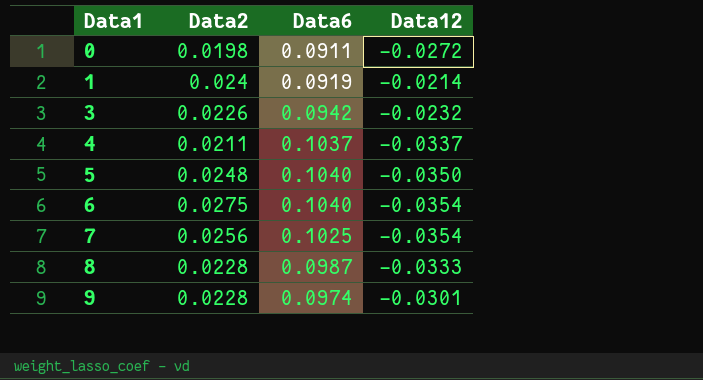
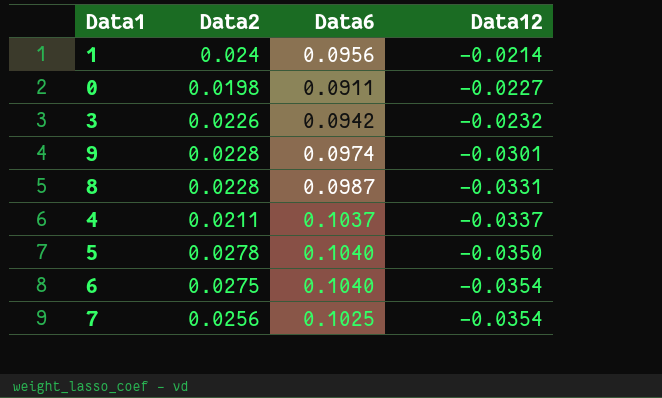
row order: Data1 ascending -> Data12 descending
1 | Data6: 0.0919 -> 0.0956
0 | Data12: -0.0272 -> -0.0227
8 | Data12: -0.0333 -> -0.0331
5 | Data2: 0.0248 -> 0.0278

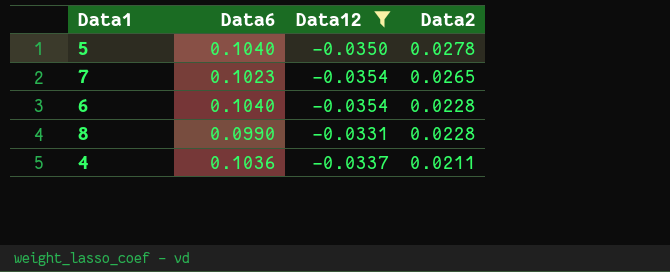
filter: none -> Data12 <= -0.0331
row order: Data12 descending -> Data2 descending
column Data2 | position: 2 -> 4
7 | Data6: 0.1025 -> 0.1023
7 | Data2: 0.0256 -> 0.0265
6 | Data2: 0.0275 -> 0.0228
8 | Data6: 0.0987 -> 0.0990
4 | Data6: 0.1037 -> 0.1036

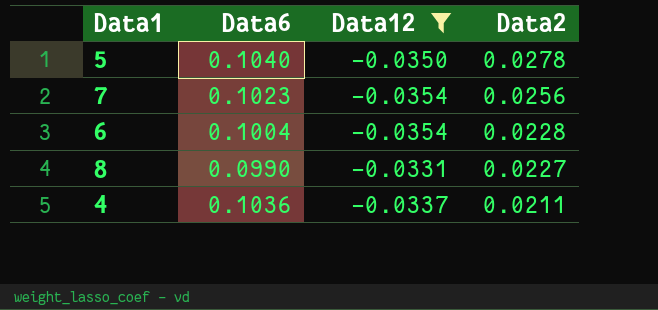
7 | Data2: 0.0265 -> 0.0256
6 | Data6: 0.1040 -> 0.1004
8 | Data2: 0.0228 -> 0.0227

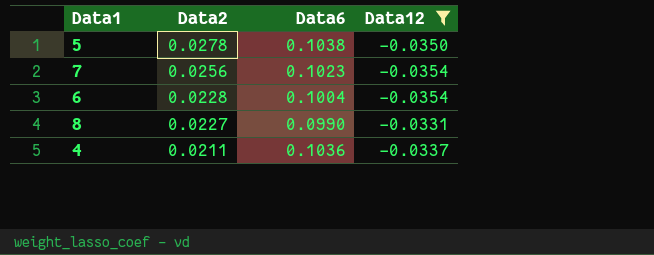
column Data2 | position: 4 -> 2
5 | Data6: 0.1040 -> 0.1038

